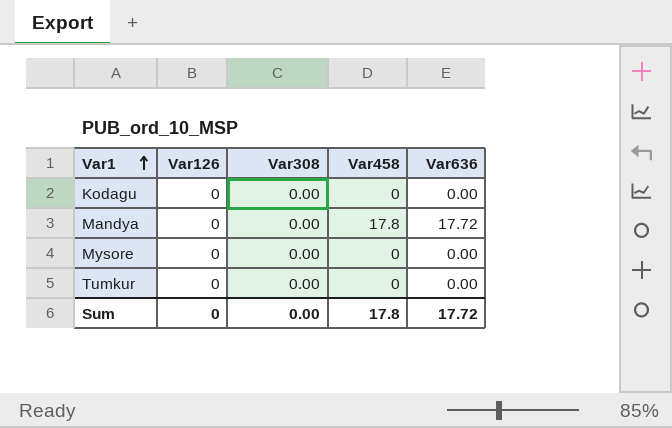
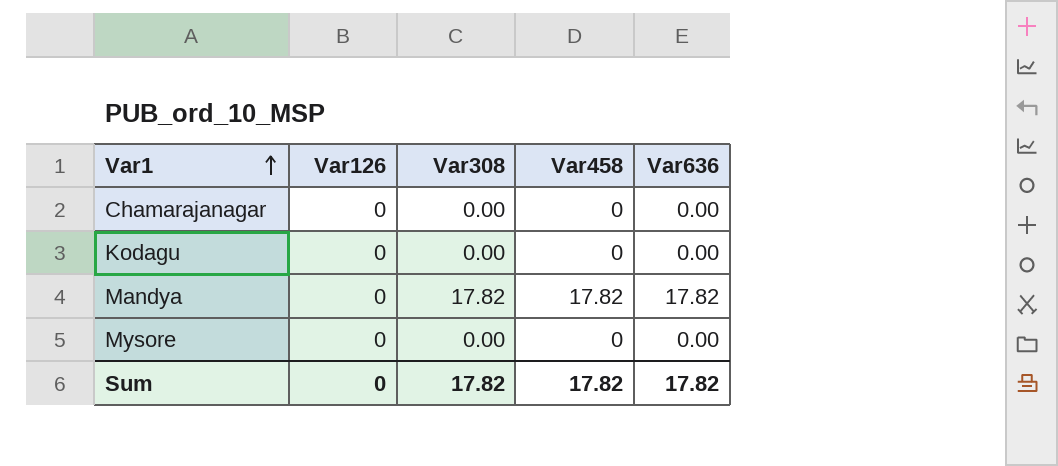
row Tumkur: 0 | 0.00 | 0 | 0.00 -> none
row Chamarajanagar: none -> 0 | 0.00 | 0 | 0.00
Mandya | Var308: 0.00 -> 17.82
Mandya | Var458: 17.8 -> 17.82
Mandya | Var636: 17.72 -> 17.82
Sum | Var308: 0.00 -> 17.82
Sum | Var458: 17.8 -> 17.82
Sum | Var636: 17.72 -> 17.82

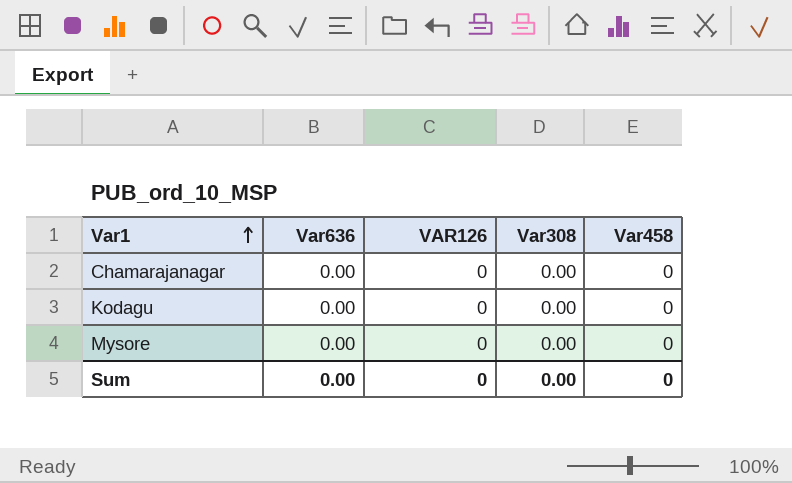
column Var636 | position: 5 -> 2
column name: Var126 -> VAR126
row Mandya: 0 | 17.82 | 17.82 | 17.82 -> none
Sum | Var636: 17.82 -> 0.00
Sum | Var308: 17.82 -> 0.00
Sum | Var458: 17.82 -> 0

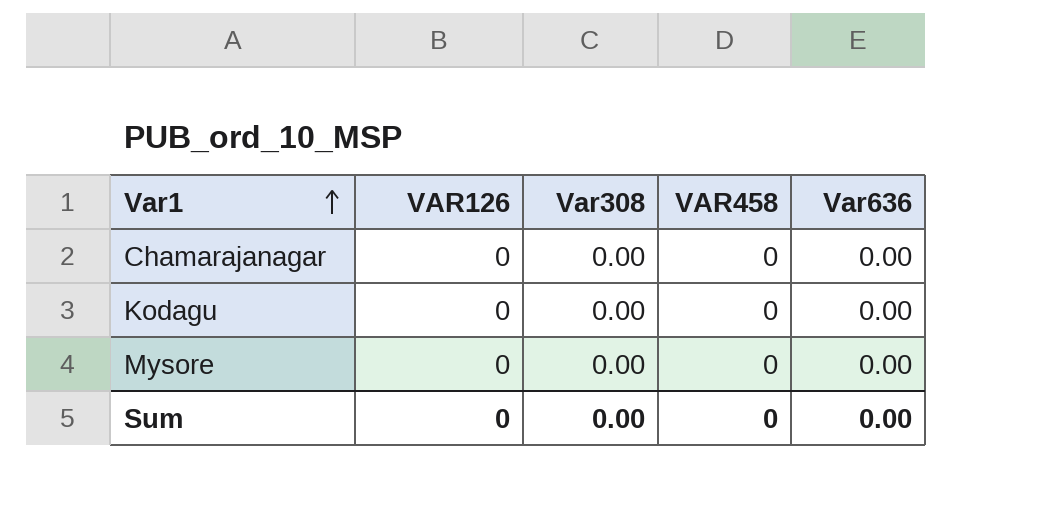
column name: Var458 -> VAR458
column Var636 | position: 2 -> 5

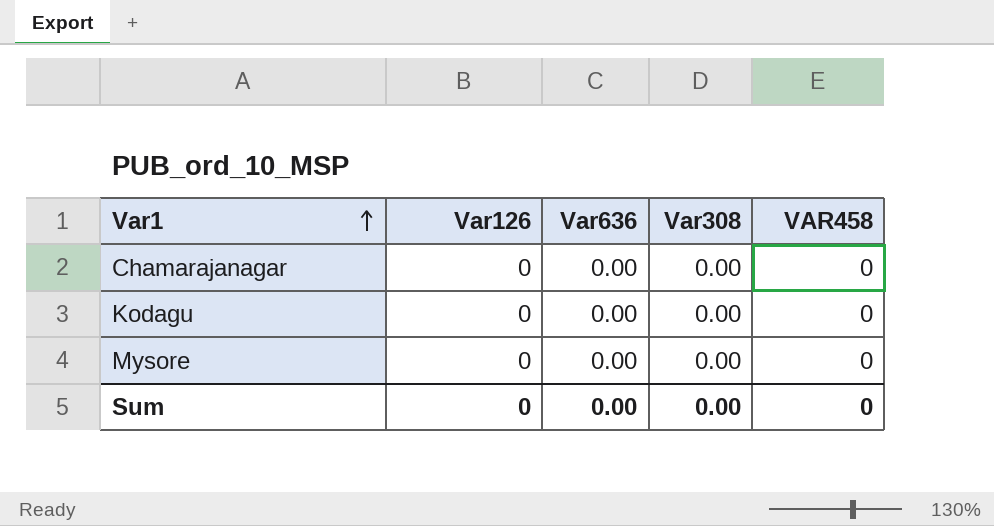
column name: VAR126 -> Var126
column Var636 | position: 5 -> 3

